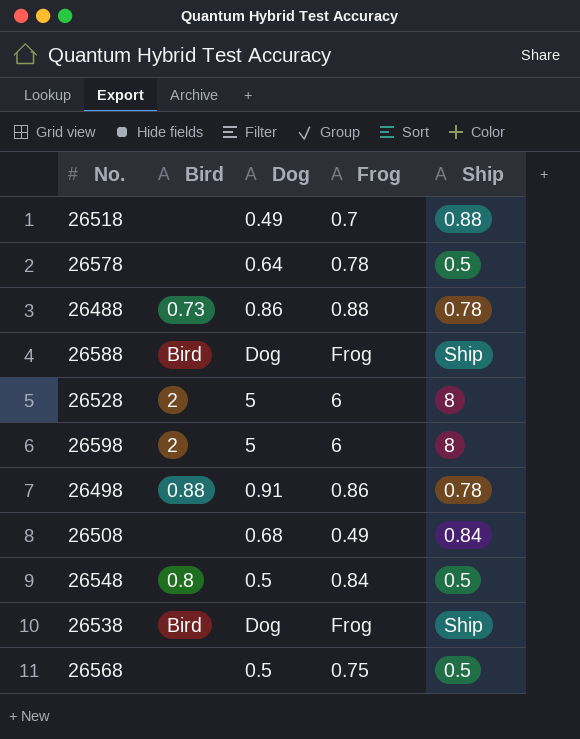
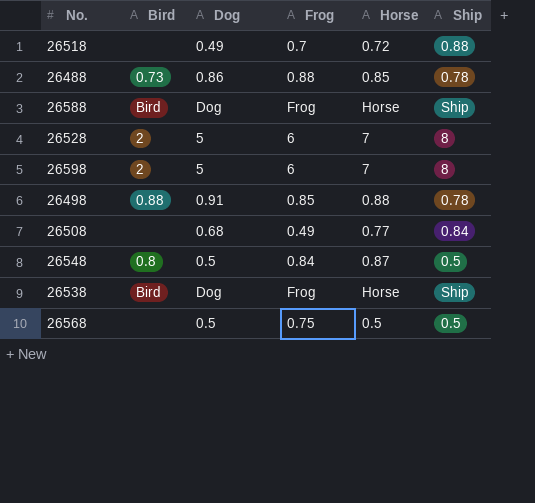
column Horse | position: none -> 5
row 26578: none | 0.64 | 0.78 | 0.5 -> none
26498 | Frog: 0.86 -> 0.85

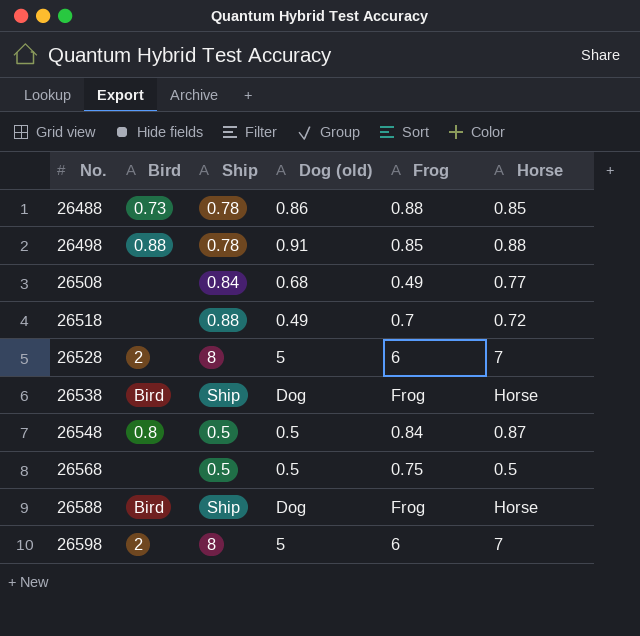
row order: none -> No. ascending
column Ship | position: 6 -> 3
column name: Dog -> Dog (old)

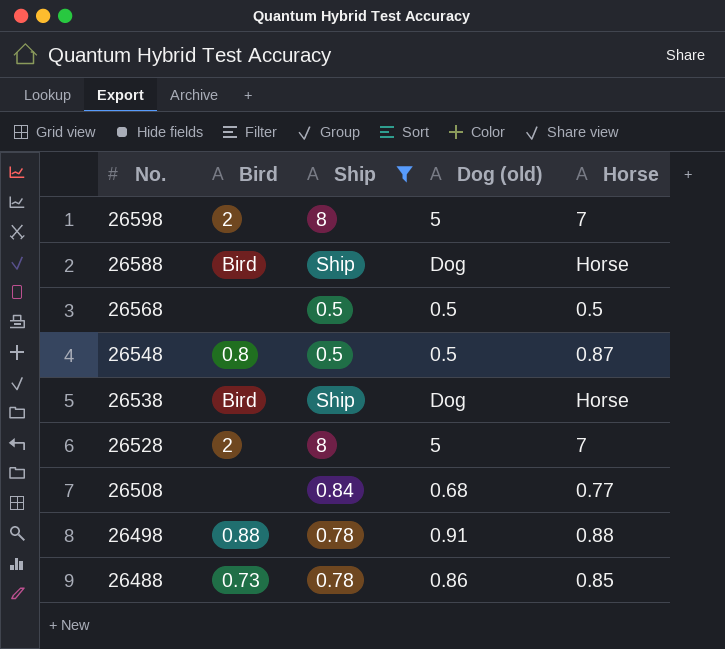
filter: none -> Ship != 0.88
row order: No. ascending -> No. descending
column Frog | position: 5 -> none

